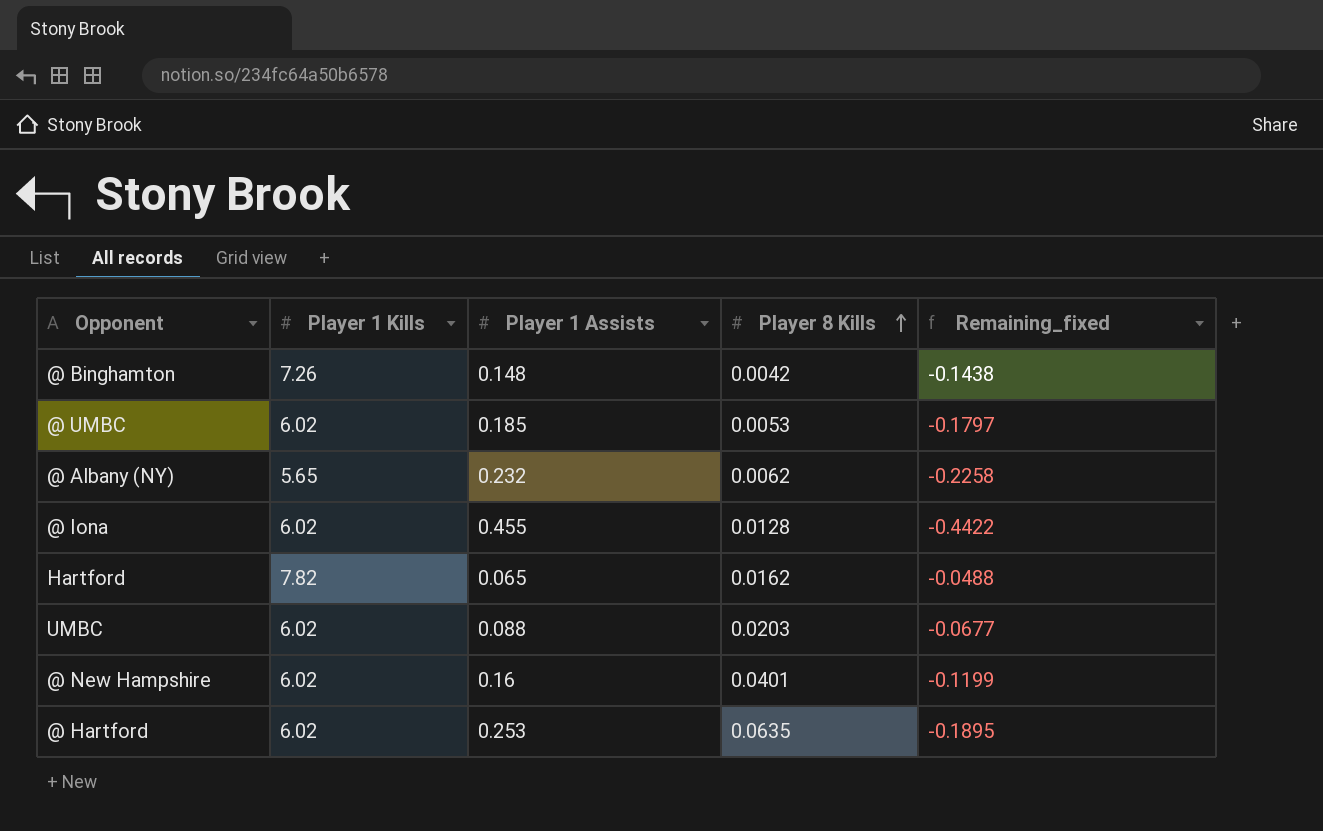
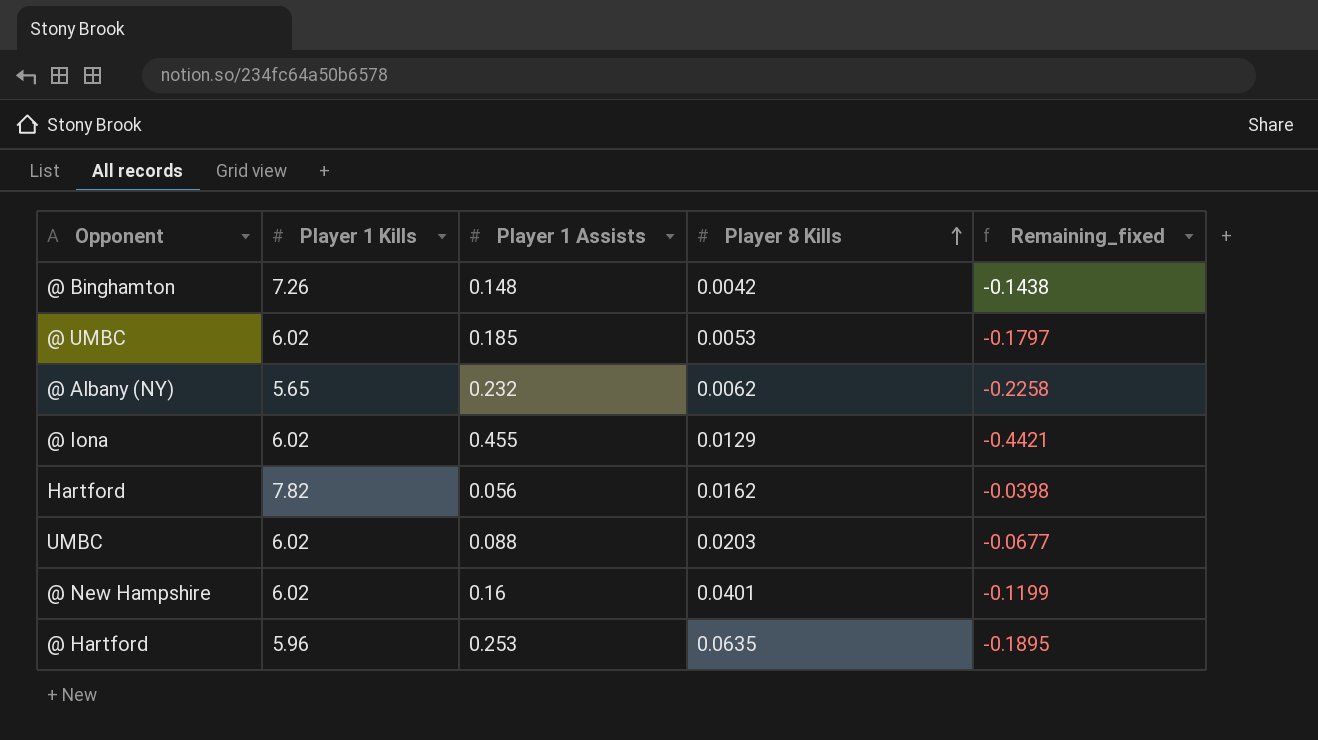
@ Iona | Player 8 Kills: 0.0128 -> 0.0129
@ Iona | Remaining_fixed: -0.4422 -> -0.4421
Hartford | Player 1 Assists: 0.065 -> 0.056
Hartford | Remaining_fixed: -0.0488 -> -0.0398
@ Hartford | Player 1 Kills: 6.02 -> 5.96

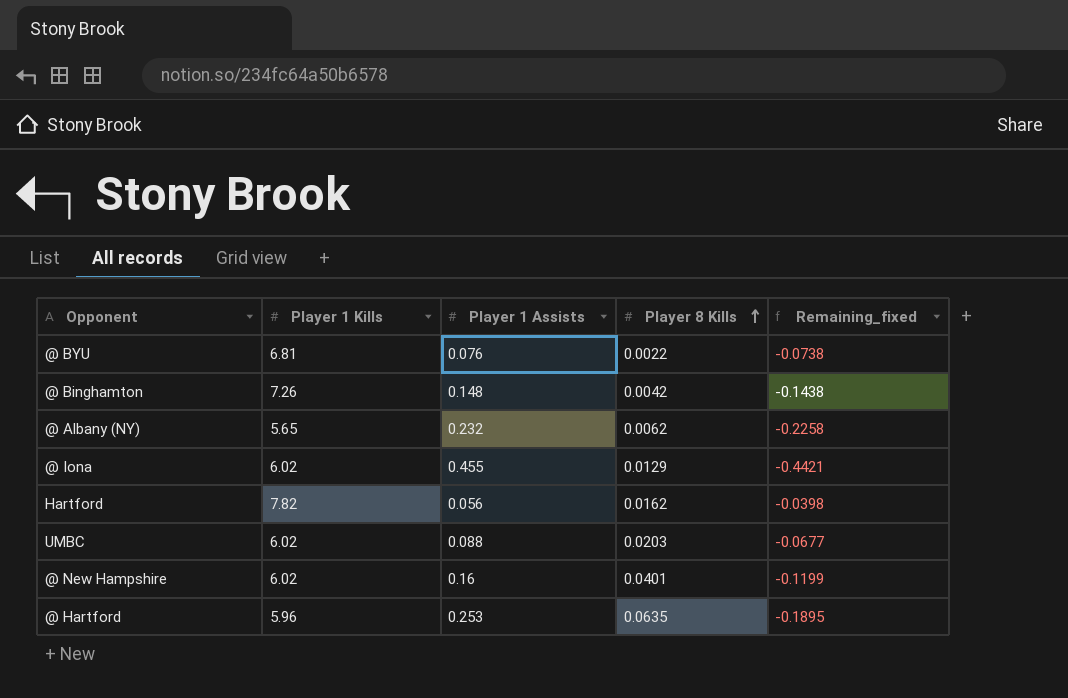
row @ UMBC: 6.02 | 0.185 | 0.0053 | -0.1797 -> none
row @ BYU: none -> 6.81 | 0.076 | 0.0022 | -0.0738

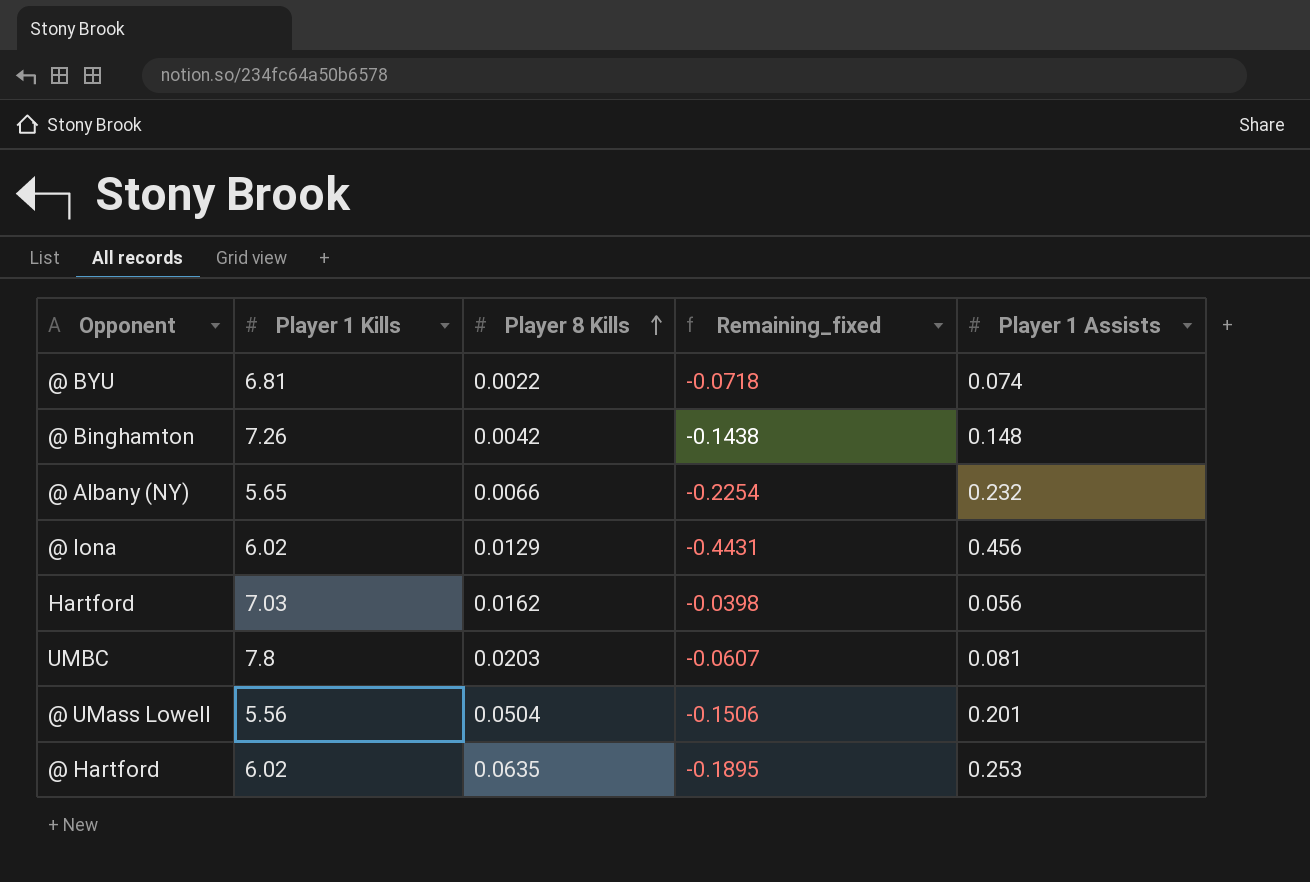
column Player 1 Assists | position: 3 -> 5
row @ New Hampshire: 6.02 | 0.16 | 0.0401 | -0.1199 -> none
@ BYU | Remaining_fixed: -0.0738 -> -0.0718
@ BYU | Player 1 Assists: 0.076 -> 0.074
@ Albany (NY) | Player 8 Kills: 0.0062 -> 0.0066
@ Albany (NY) | Remaining_fixed: -0.2258 -> -0.2254
@ Iona | Remaining_fixed: -0.4421 -> -0.4431
@ Iona | Player 1 Assists: 0.455 -> 0.456
Hartford | Player 1 Kills: 7.82 -> 7.03
UMBC | Player 1 Kills: 6.02 -> 7.8
UMBC | Remaining_fixed: -0.0677 -> -0.0607
UMBC | Player 1 Assists: 0.088 -> 0.081
row @ UMass Lowell: none -> 5.56 | 0.0504 | -0.1506 | 0.201
@ Hartford | Player 1 Kills: 5.96 -> 6.02

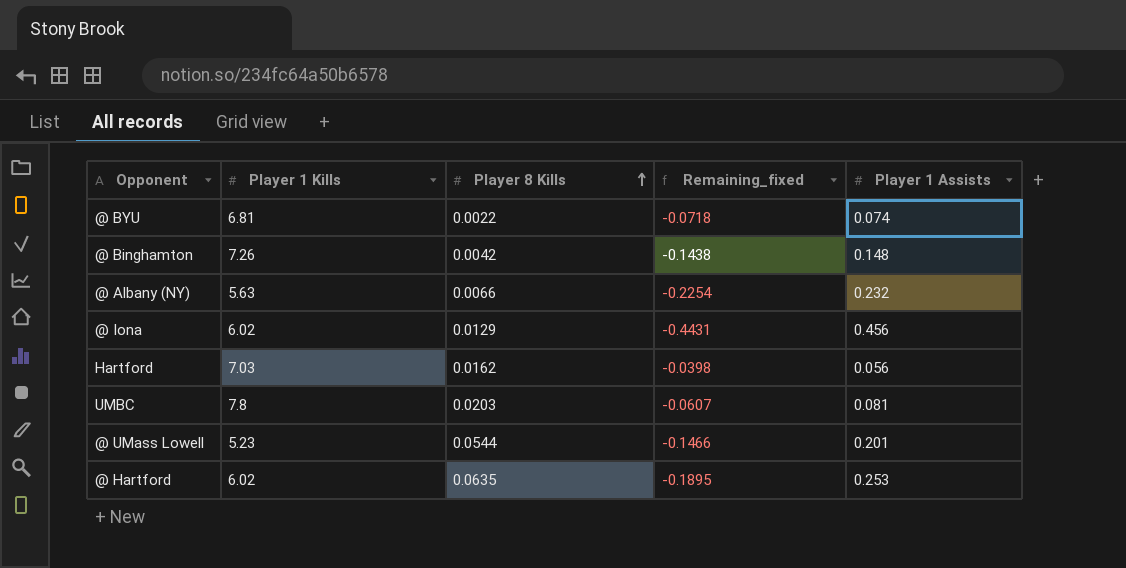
@ Albany (NY) | Player 1 Kills: 5.65 -> 5.63
@ UMass Lowell | Player 1 Kills: 5.56 -> 5.23
@ UMass Lowell | Player 8 Kills: 0.0504 -> 0.0544
@ UMass Lowell | Remaining_fixed: -0.1506 -> -0.1466

